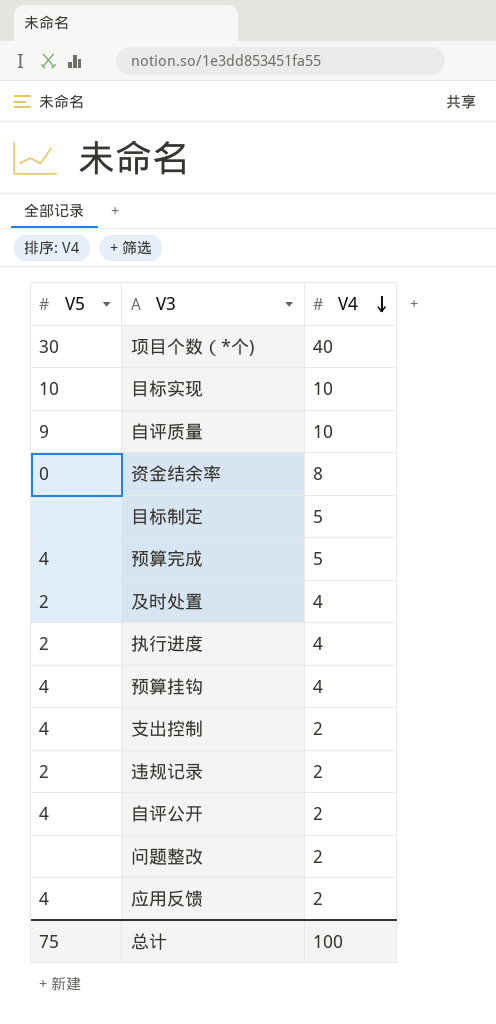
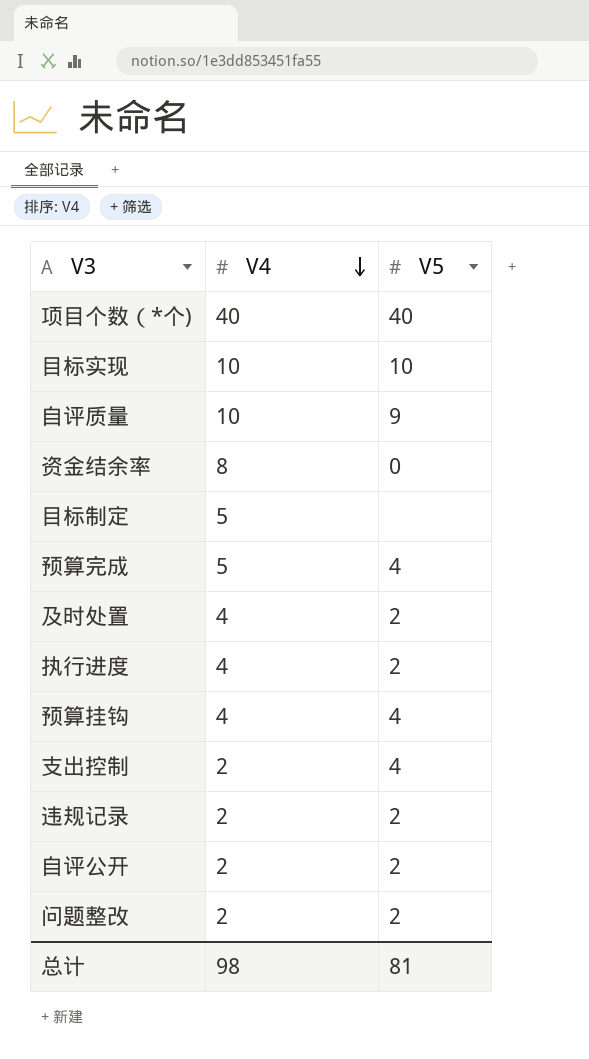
column V5 | position: 1 -> 3
row 应用反馈: 4 | 2 -> none
项目个数（*个) | V5: 30 -> 40
自评公开 | V5: 4 -> 2
问题整改 | V5: none -> 2
总计 | V4: 100 -> 98
总计 | V5: 75 -> 81

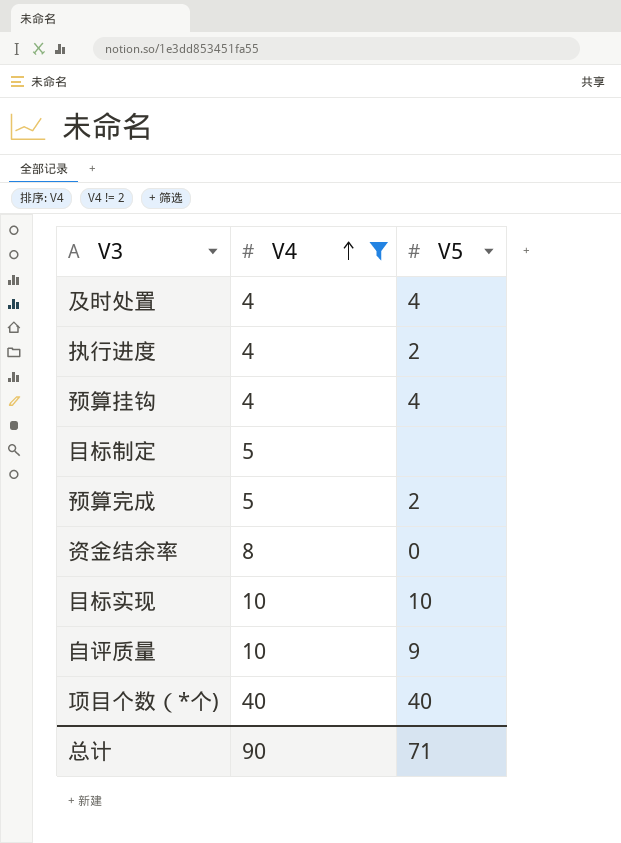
filter: none -> V4 != 2
row order: V4 descending -> V4 ascending
及时处置 | V5: 2 -> 4
预算完成 | V5: 4 -> 2
总计 | V4: 98 -> 90
总计 | V5: 81 -> 71

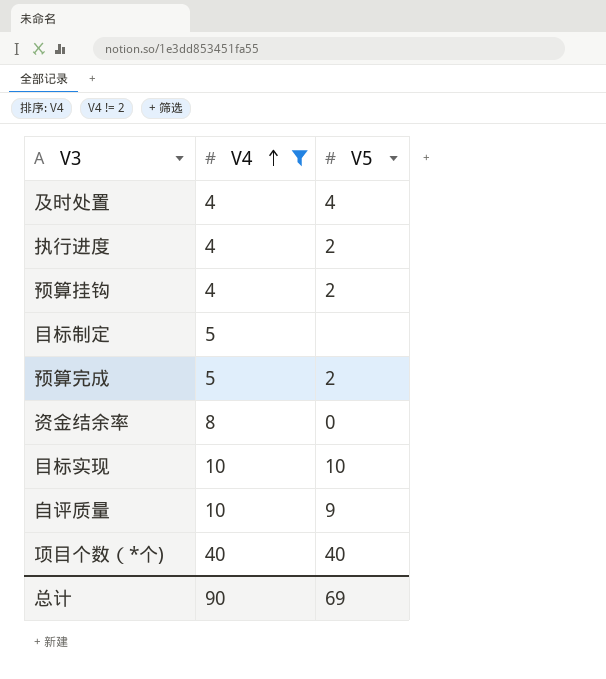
预算挂钩 | V5: 4 -> 2
总计 | V5: 71 -> 69

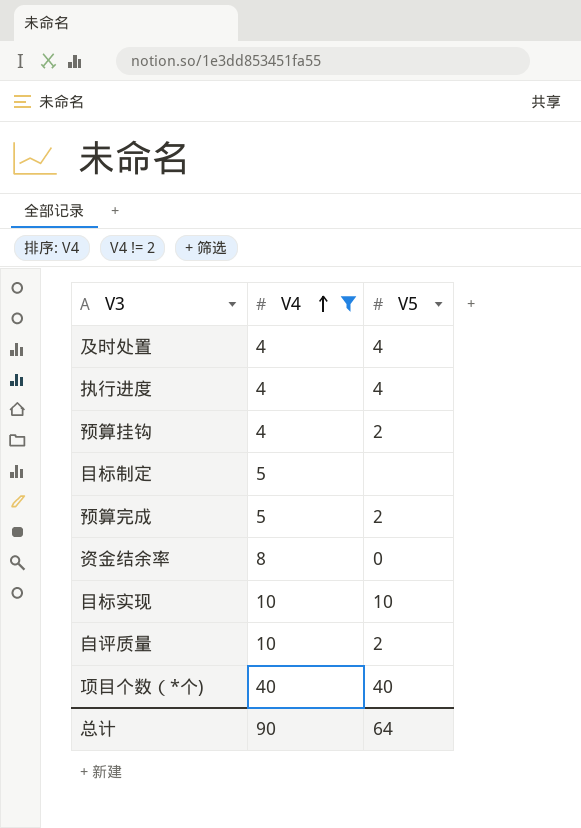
执行进度 | V5: 2 -> 4
自评质量 | V5: 9 -> 2
总计 | V5: 69 -> 64

